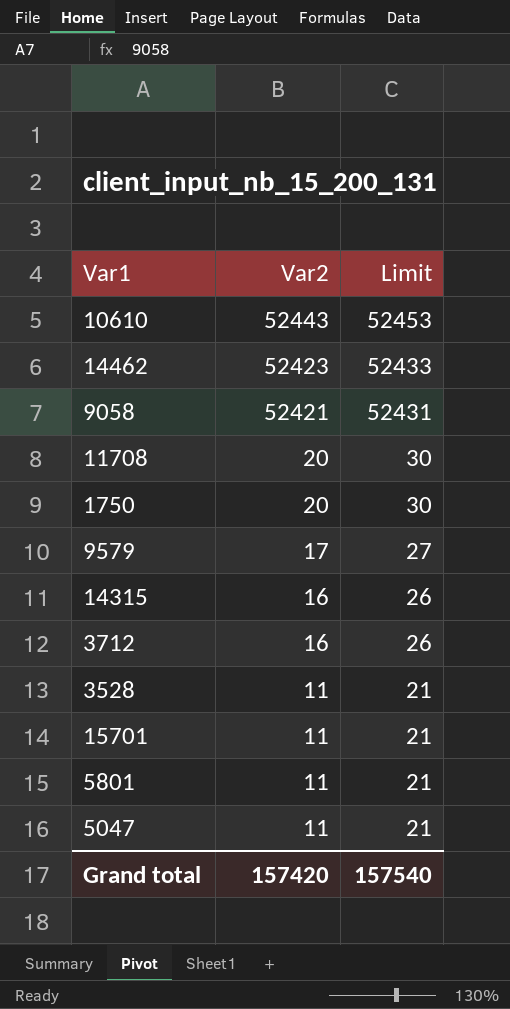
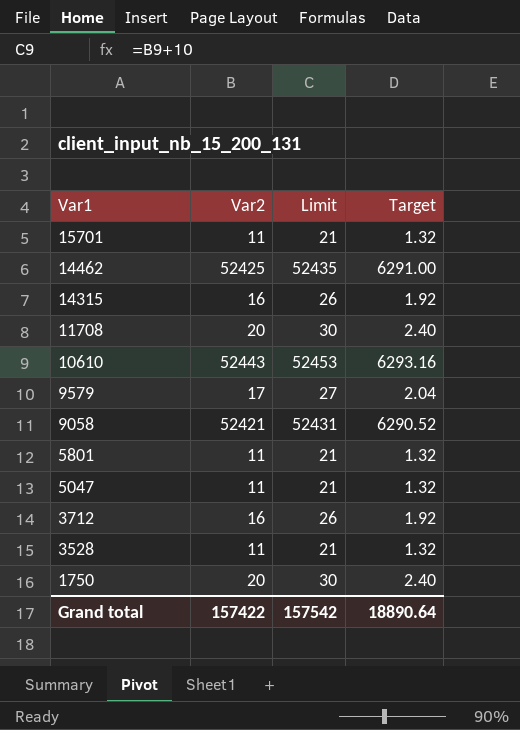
row order: Var2 descending -> Var1 descending
column Target | formula: none -> [Var2] * 0.12
14462 | Var2: 52423 -> 52425
14462 | Limit: 52433 -> 52435
Grand total | Var2: 157420 -> 157422
Grand total | Limit: 157540 -> 157542

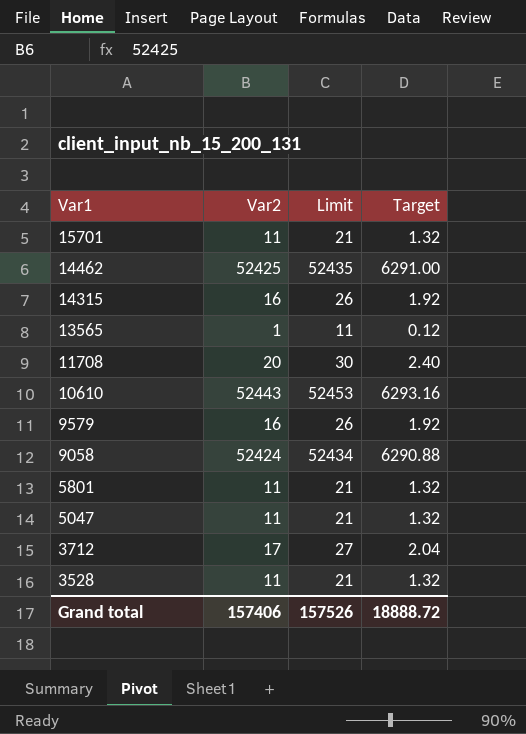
row 1750: 20 | 30 | 2.40 -> none
row 13565: none -> 1 | 11 | 0.12
9579 | Var2: 17 -> 16
9579 | Limit: 27 -> 26
9579 | Target: 2.04 -> 1.92
9058 | Var2: 52421 -> 52424
9058 | Limit: 52431 -> 52434
9058 | Target: 6290.52 -> 6290.88
3712 | Var2: 16 -> 17
3712 | Limit: 26 -> 27
3712 | Target: 1.92 -> 2.04
Grand total | Var2: 157422 -> 157406
Grand total | Limit: 157542 -> 157526
Grand total | Target: 18890.64 -> 18888.72

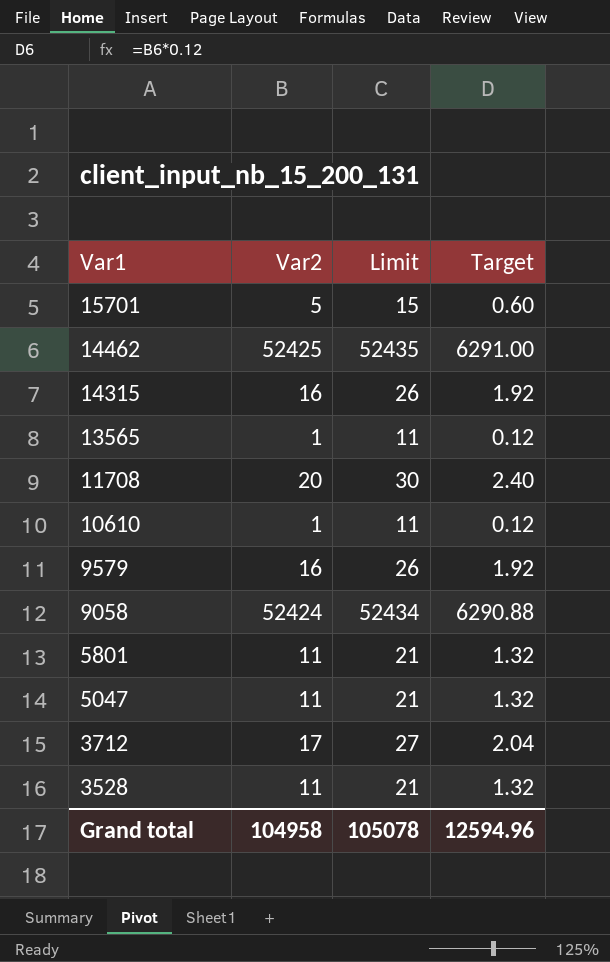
15701 | Var2: 11 -> 5
15701 | Limit: 21 -> 15
15701 | Target: 1.32 -> 0.60
10610 | Var2: 52443 -> 1
10610 | Limit: 52453 -> 11
10610 | Target: 6293.16 -> 0.12
Grand total | Var2: 157406 -> 104958
Grand total | Limit: 157526 -> 105078
Grand total | Target: 18888.72 -> 12594.96

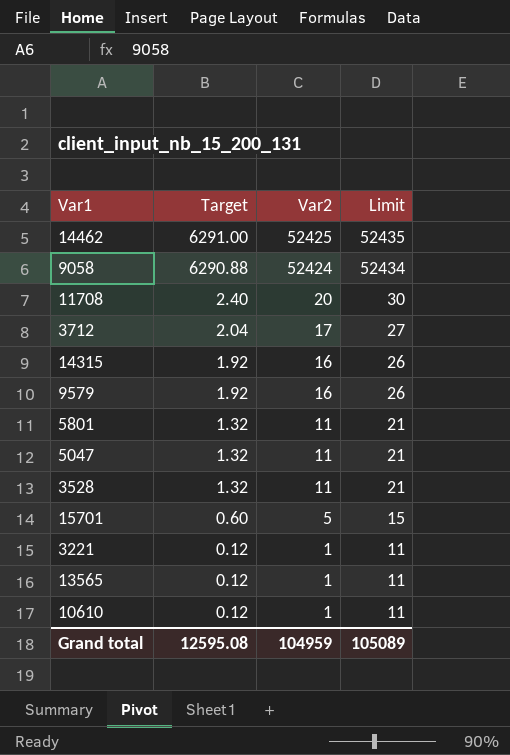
row order: Var1 descending -> Target descending
column Target | position: 4 -> 2
row 3221: none -> 0.12 | 1 | 11
Grand total | Target: 12594.96 -> 12595.08
Grand total | Var2: 104958 -> 104959
Grand total | Limit: 105078 -> 105089

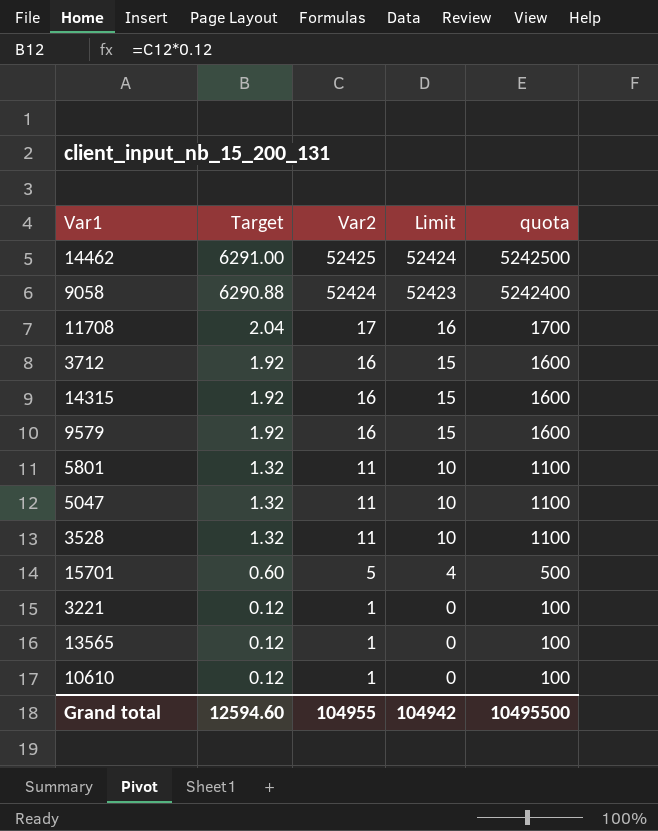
column Limit | formula: [Var2] + 10 -> [Var2] - 1
column quota | formula: none -> [Var2] * 100
11708 | Target: 2.40 -> 2.04
11708 | Var2: 20 -> 17
3712 | Target: 2.04 -> 1.92
3712 | Var2: 17 -> 16
Grand total | Target: 12595.08 -> 12594.60
Grand total | Var2: 104959 -> 104955
Grand total | Limit: 105089 -> 104942

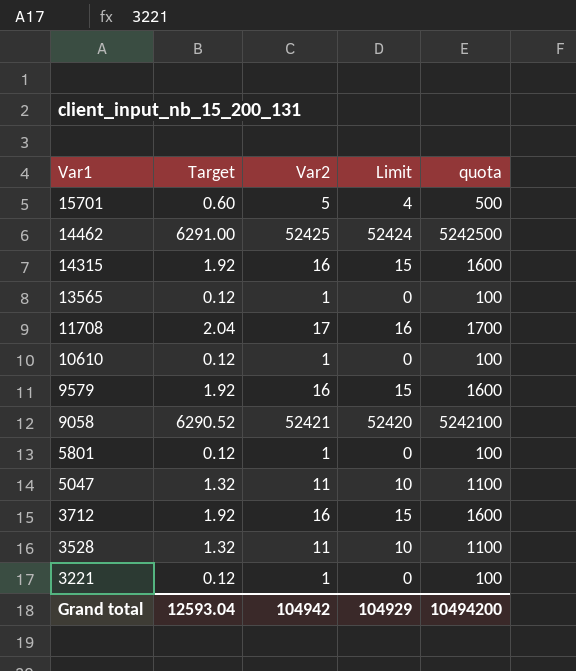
row order: Target descending -> Var1 descending
9058 | Target: 6290.88 -> 6290.52
9058 | Var2: 52424 -> 52421
9058 | Limit: 52423 -> 52420
9058 | quota: 5242400 -> 5242100
5801 | Target: 1.32 -> 0.12
5801 | Var2: 11 -> 1
5801 | Limit: 10 -> 0
5801 | quota: 1100 -> 100
Grand total | Target: 12594.60 -> 12593.04
Grand total | Var2: 104955 -> 104942
Grand total | Limit: 104942 -> 104929
Grand total | quota: 10495500 -> 10494200

